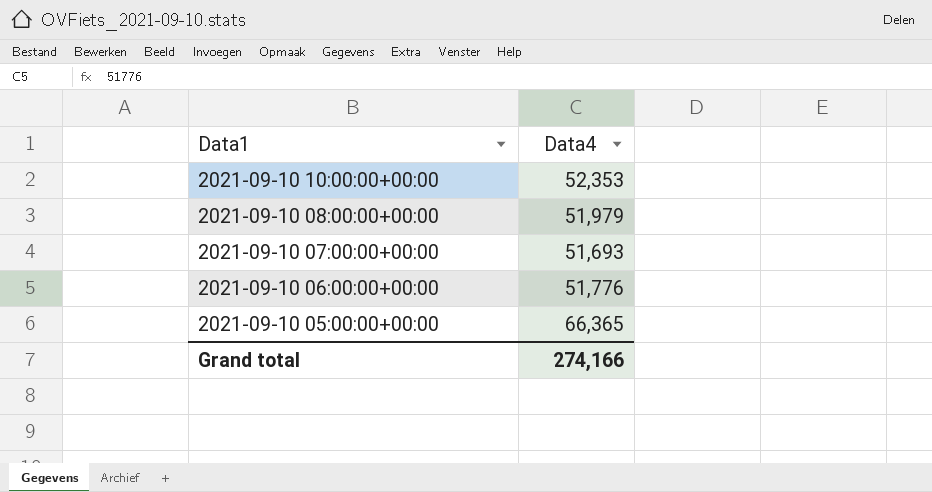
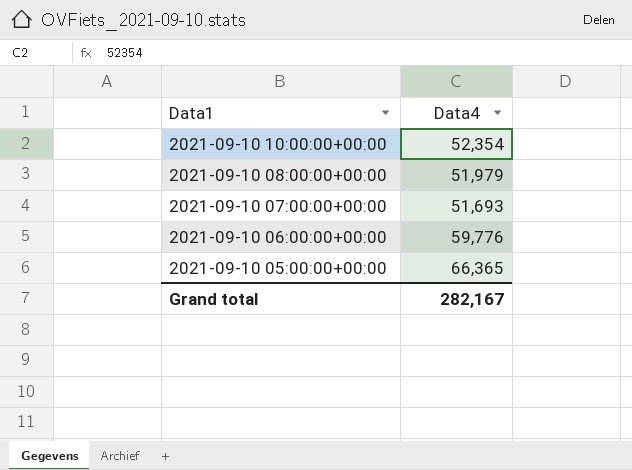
2021-09-10 10:00:00+00:00 | Data4: 52,353 -> 52,354
2021-09-10 06:00:00+00:00 | Data4: 51,776 -> 59,776
Grand total | Data4: 274,166 -> 282,167

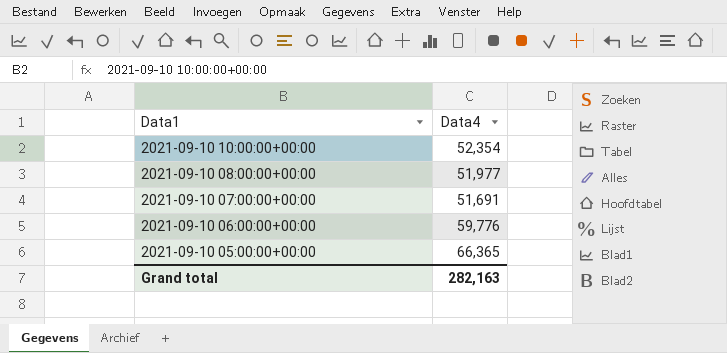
2021-09-10 08:00:00+00:00 | Data4: 51,979 -> 51,977
2021-09-10 07:00:00+00:00 | Data4: 51,693 -> 51,691
Grand total | Data4: 282,167 -> 282,163

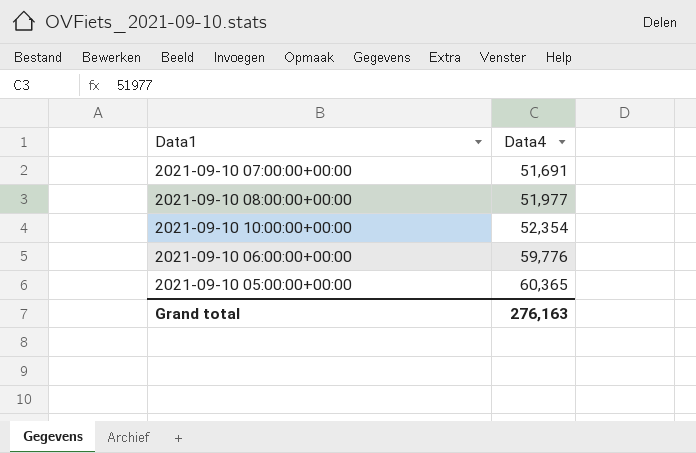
row order: Data1 descending -> Data4 ascending
2021-09-10 05:00:00+00:00 | Data4: 66,365 -> 60,365
Grand total | Data4: 282,163 -> 276,163

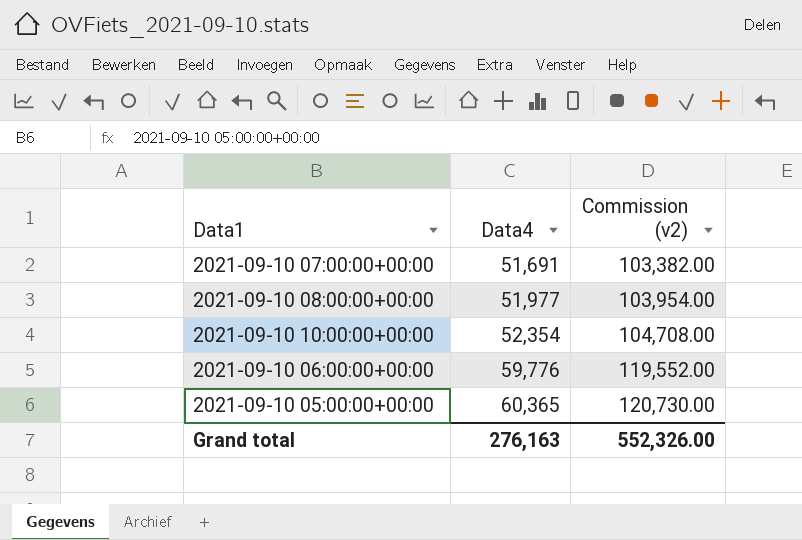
column Commission (v2) | formula: none -> [Data4] * 2

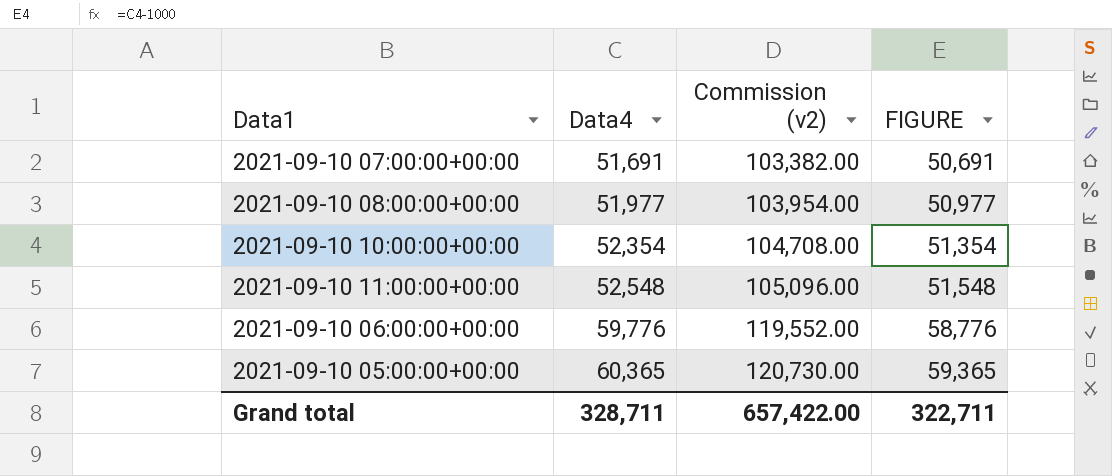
column FIGURE | formula: none -> [Data4] - 1000
row 2021-09-10 11:00:00+00:00: none -> 52,548 | 105,096.00 | 51,548
Grand total | Data4: 276,163 -> 328,711
Grand total | Commission (v2): 552,326.00 -> 657,422.00

